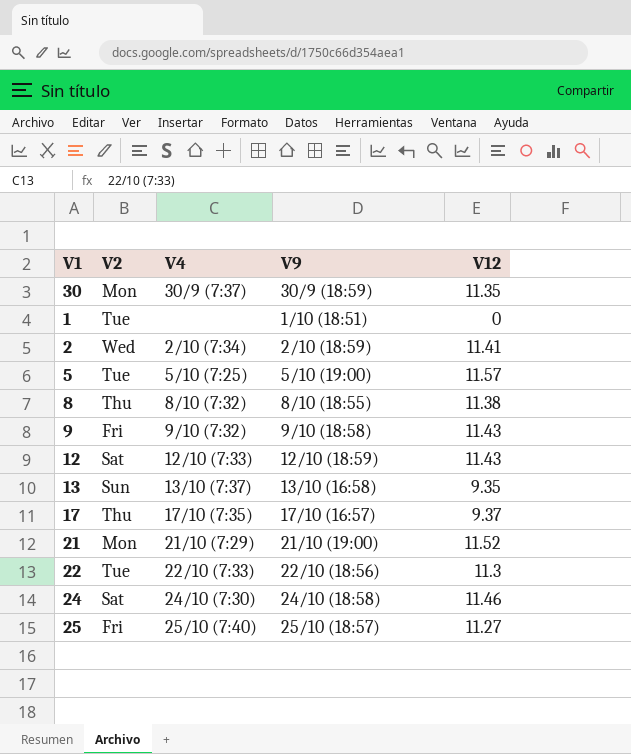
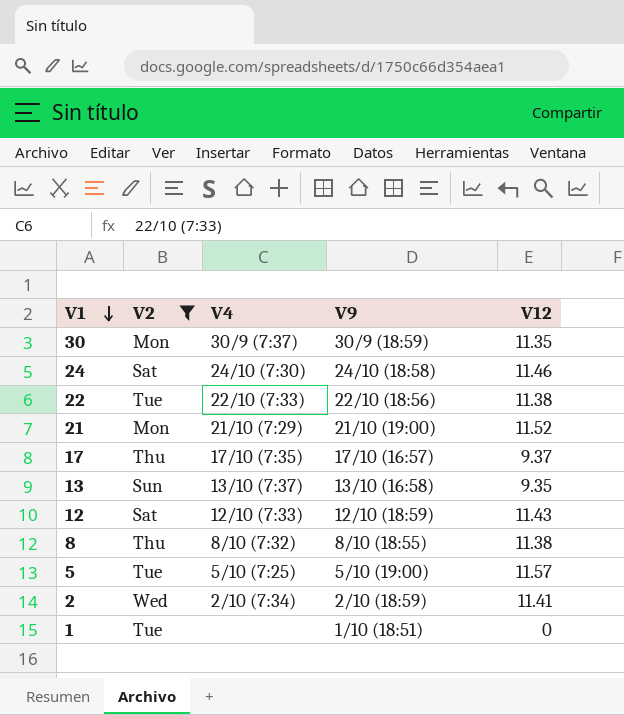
filter: none -> V2 != Fri
row order: none -> V1 descending
22 | V12: 11.3 -> 11.38

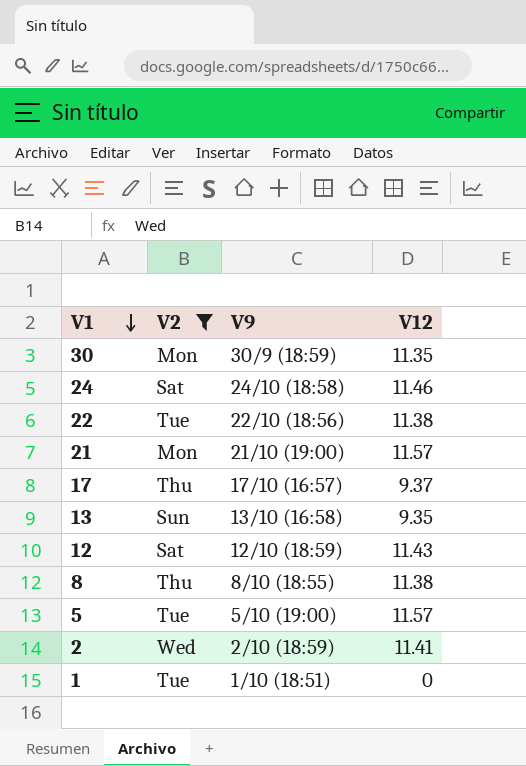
column V4 | position: 3 -> none
21 | V12: 11.52 -> 11.57

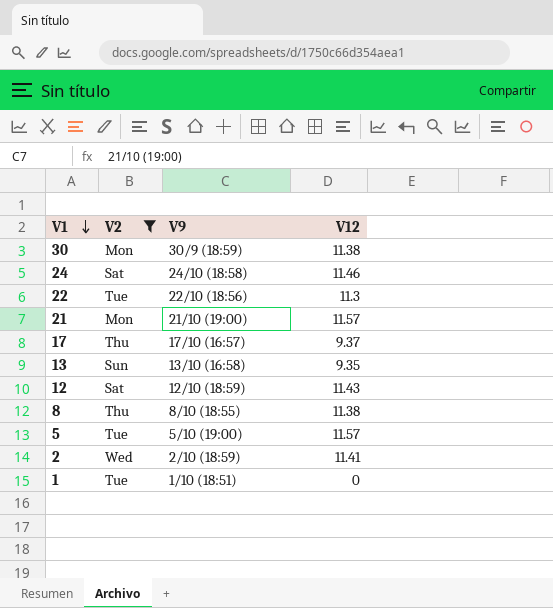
30 | V12: 11.35 -> 11.38
22 | V12: 11.38 -> 11.3

